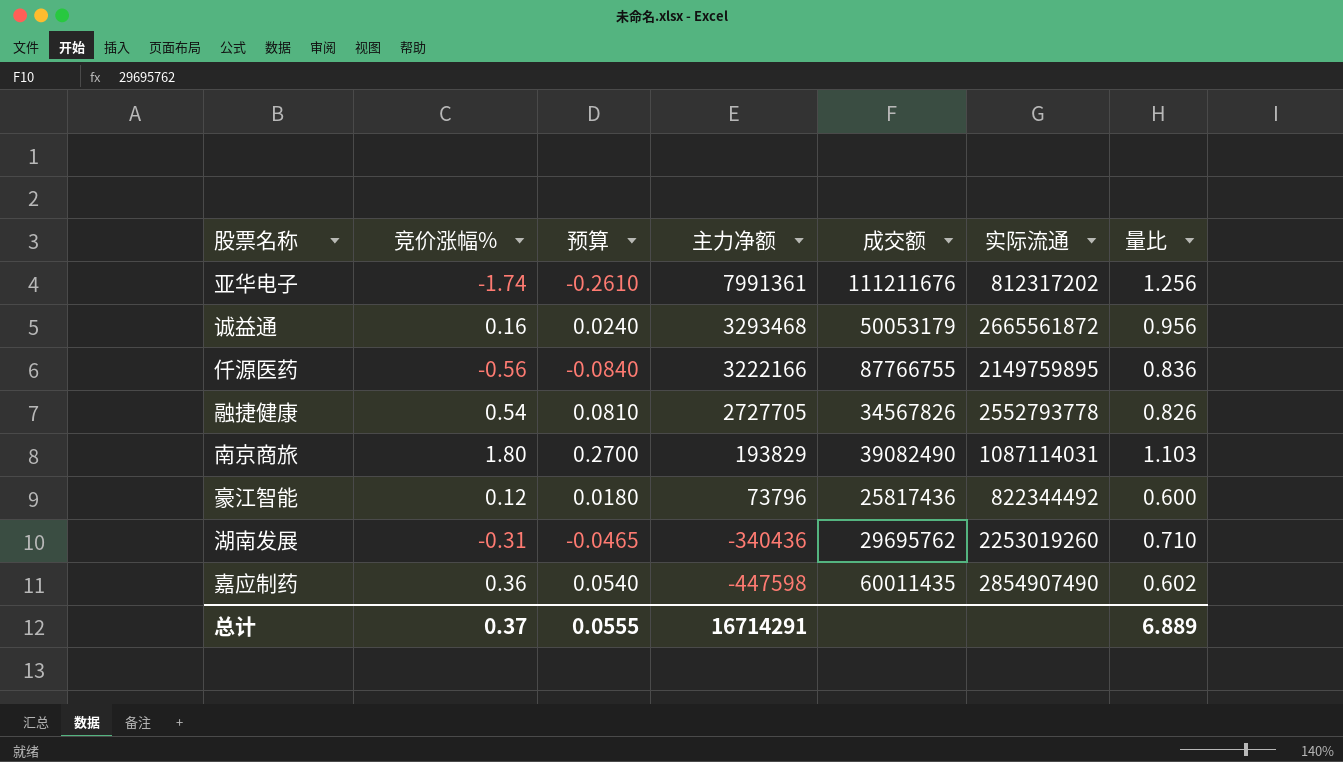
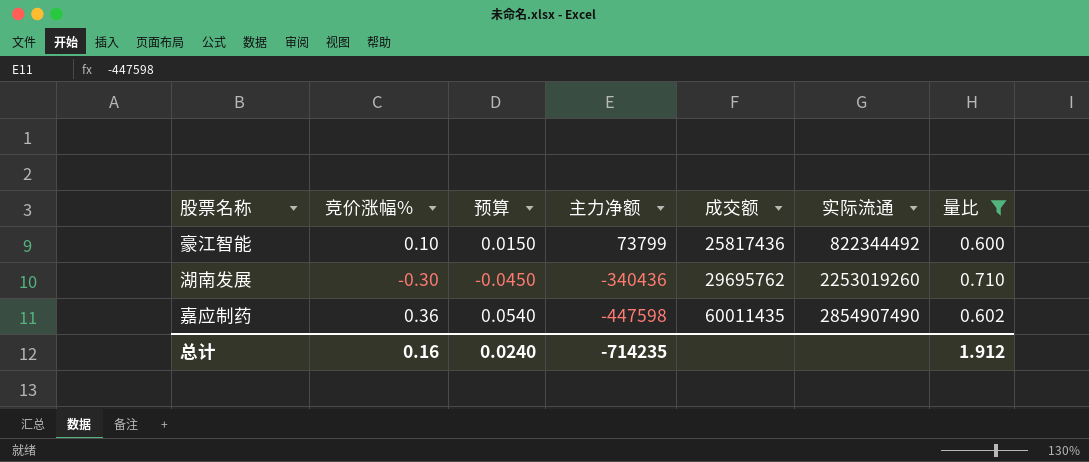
filter: none -> 量比 <= 0.710
豪江智能 | 竞价涨幅%: 0.12 -> 0.10
豪江智能 | 预算: 0.0180 -> 0.0150
豪江智能 | 主力净额: 73796 -> 73799
湖南发展 | 竞价涨幅%: -0.31 -> -0.30
湖南发展 | 预算: -0.0465 -> -0.0450
总计 | 竞价涨幅%: 0.37 -> 0.16
总计 | 预算: 0.0555 -> 0.0240
总计 | 主力净额: 16714291 -> -714235
总计 | 量比: 6.889 -> 1.912

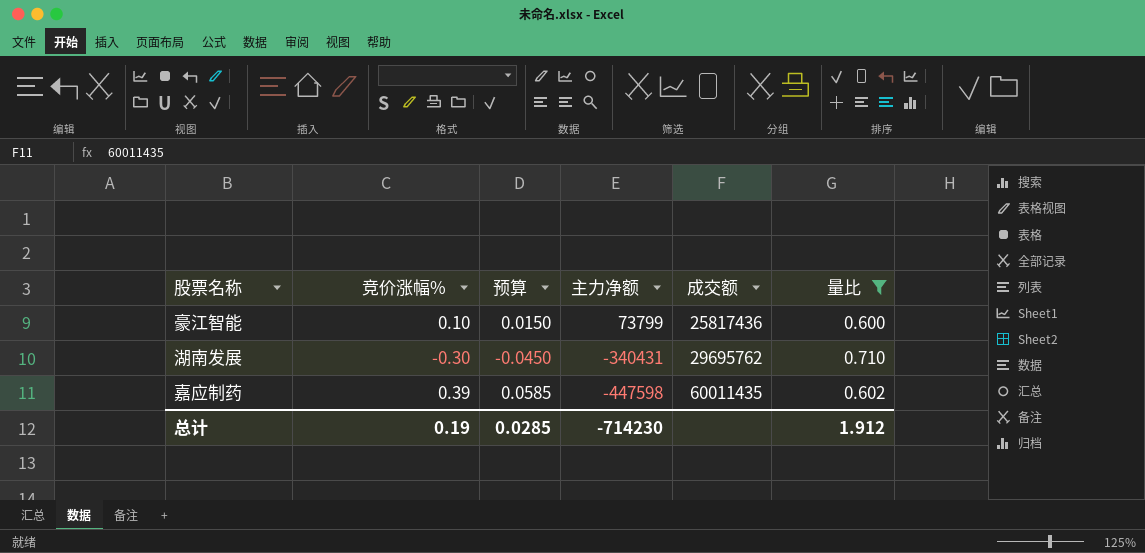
column 实际流通 | position: 6 -> none
湖南发展 | 主力净额: -340436 -> -340431
嘉应制药 | 竞价涨幅%: 0.36 -> 0.39
嘉应制药 | 预算: 0.0540 -> 0.0585
总计 | 竞价涨幅%: 0.16 -> 0.19
总计 | 预算: 0.0240 -> 0.0285
总计 | 主力净额: -714235 -> -714230

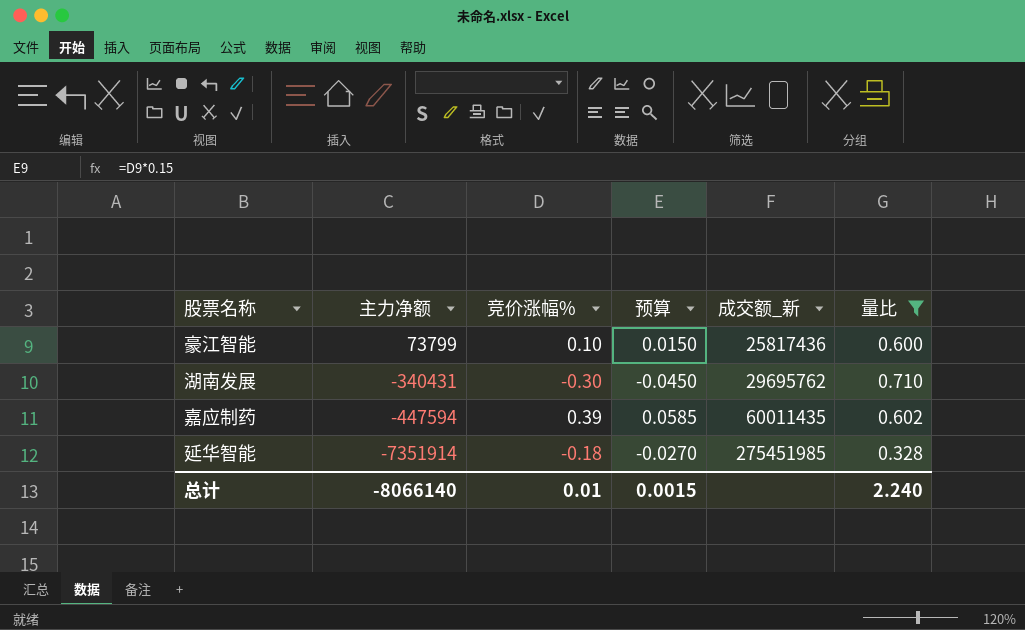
column 主力净额 | position: 4 -> 2
column name: 成交额 -> 成交额_新
嘉应制药 | 主力净额: -447598 -> -447594
row 延华智能: none -> -7351914 | -0.18 | -0.0270 | 275451985 | 0.328
总计 | 主力净额: -714230 -> -8066140
总计 | 竞价涨幅%: 0.19 -> 0.01
总计 | 预算: 0.0285 -> 0.0015
总计 | 量比: 1.912 -> 2.240

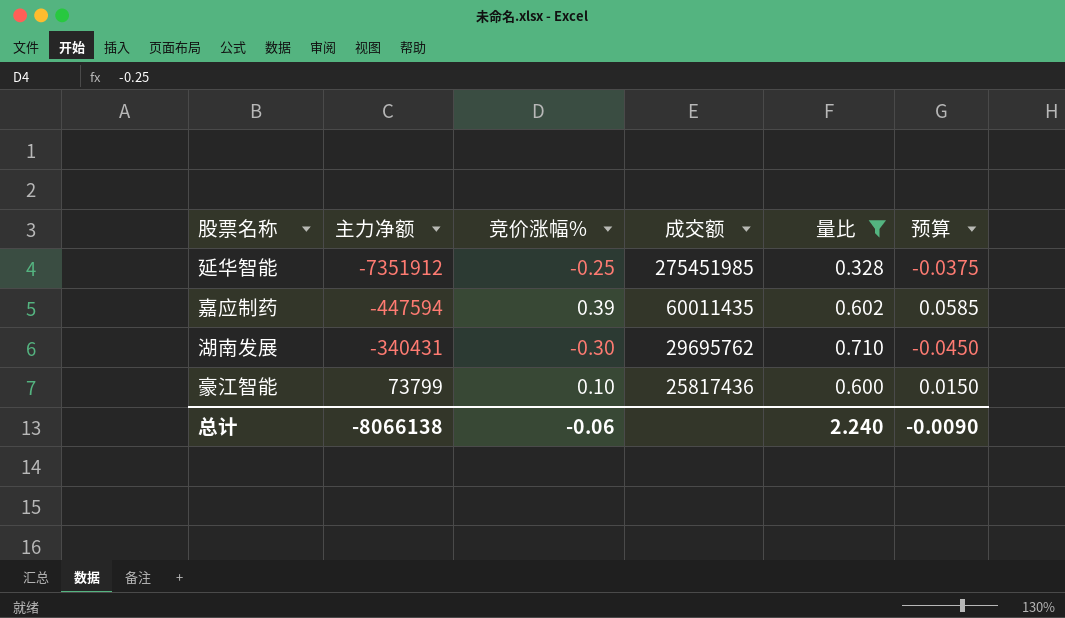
row order: 主力净额 descending -> 主力净额 ascending
column name: 成交额_新 -> 成交额
column 预算 | position: 4 -> 6
延华智能 | 主力净额: -7351914 -> -7351912
延华智能 | 竞价涨幅%: -0.18 -> -0.25
延华智能 | 预算: -0.0270 -> -0.0375
总计 | 主力净额: -8066140 -> -8066138
总计 | 竞价涨幅%: 0.01 -> -0.06
总计 | 预算: 0.0015 -> -0.0090

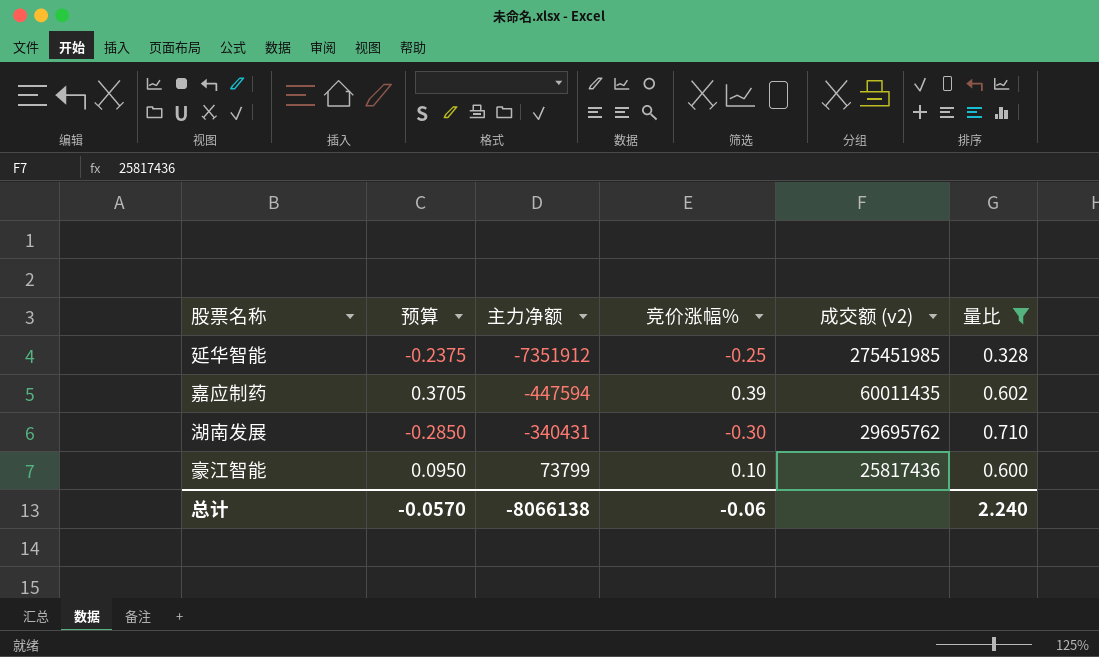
column 预算 | formula: [竞价涨幅%] * 0.15 -> [竞价涨幅%] * 0.95
column 预算 | position: 6 -> 2
column name: 成交额 -> 成交额 (v2)
总计 | 预算: -0.0090 -> -0.0570

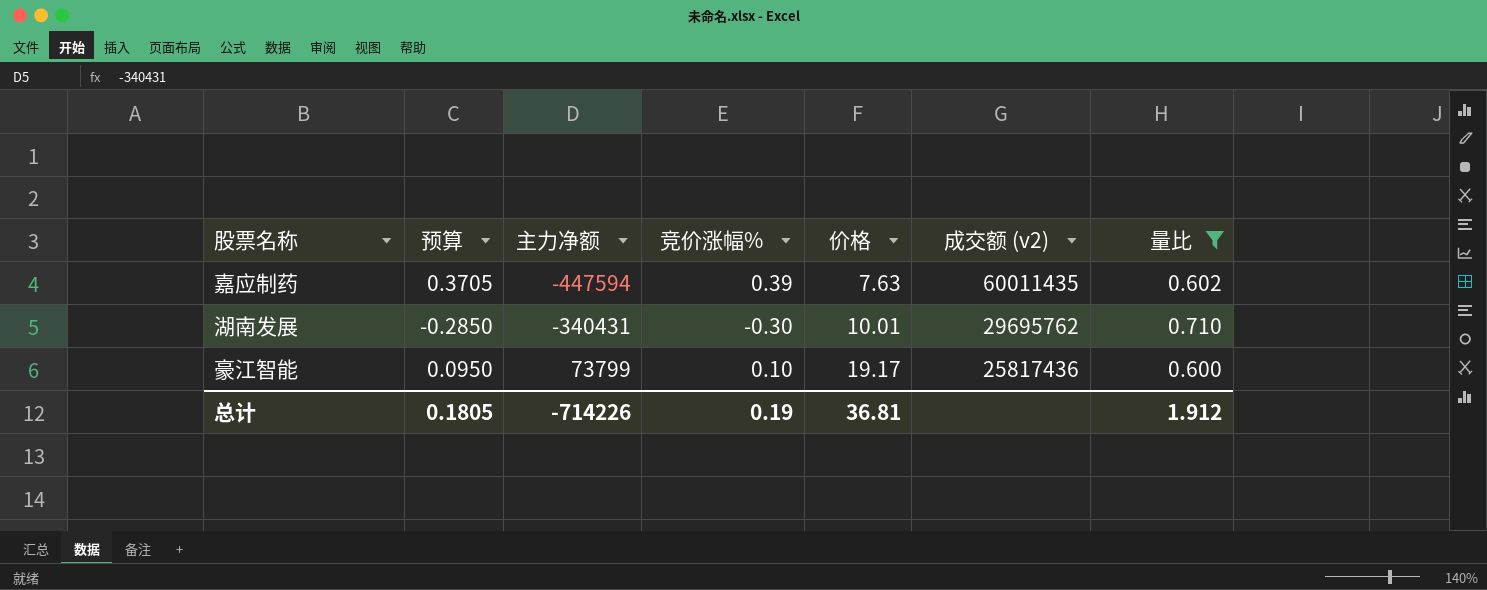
column 价格 | position: none -> 5
row 延华智能: -0.2375 | -7351912 | -0.25 | 275451985 | 0.328 -> none
总计 | 预算: -0.0570 -> 0.1805
总计 | 主力净额: -8066138 -> -714226
总计 | 竞价涨幅%: -0.06 -> 0.19
总计 | 量比: 2.240 -> 1.912

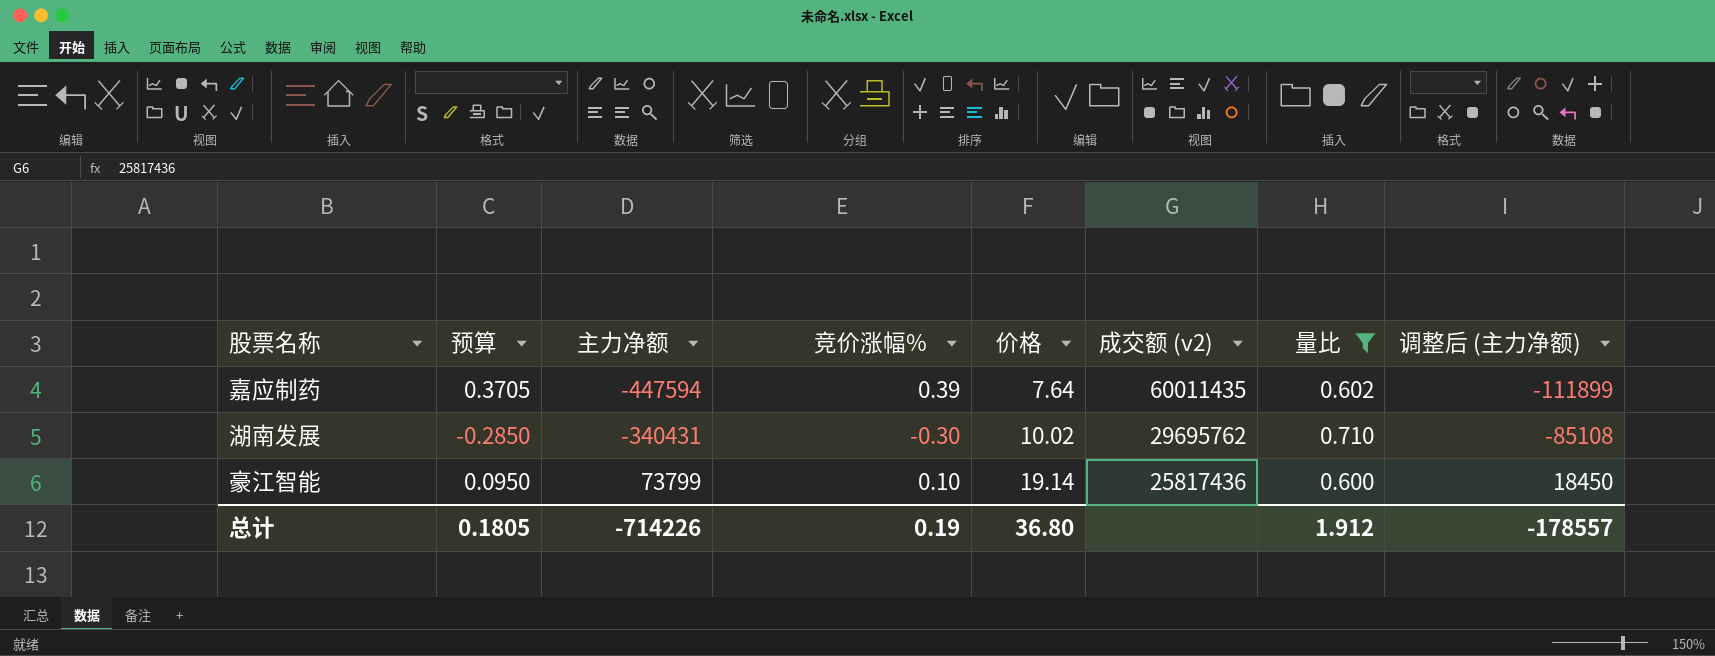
column 调整后 (主力净额) | formula: none -> [主力净额] * 0.25
嘉应制药 | 价格: 7.63 -> 7.64
湖南发展 | 价格: 10.01 -> 10.02
豪江智能 | 价格: 19.17 -> 19.14
总计 | 价格: 36.81 -> 36.80

